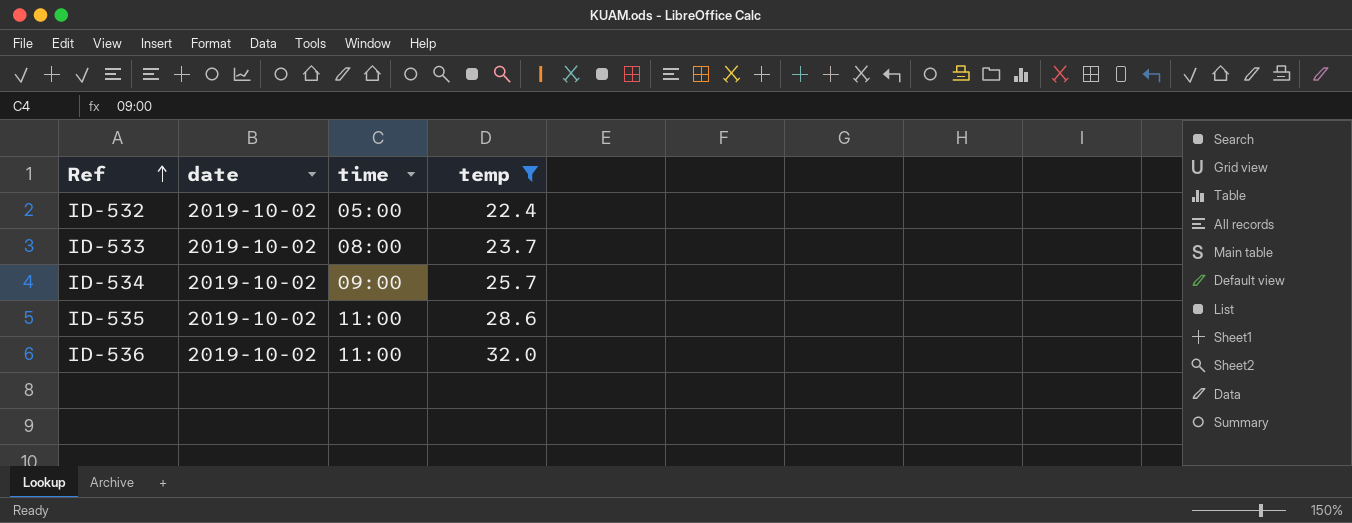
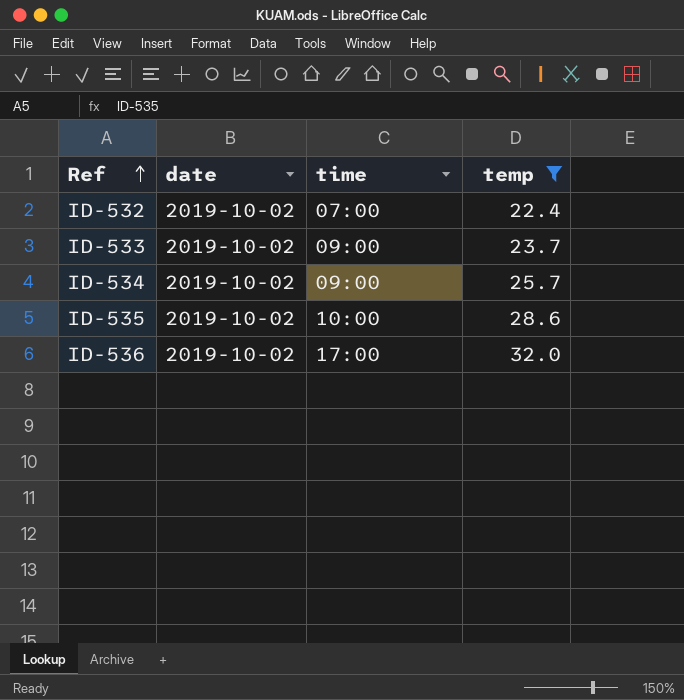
ID-532 | time: 05:00 -> 07:00
ID-533 | time: 08:00 -> 09:00
ID-535 | time: 11:00 -> 10:00
ID-536 | time: 11:00 -> 17:00

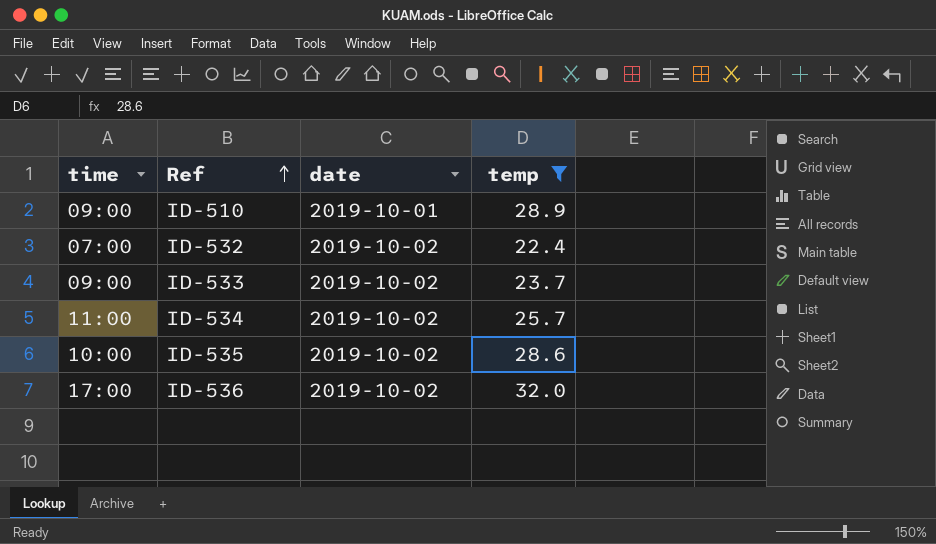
column time | position: 3 -> 1
row ID-510: none -> 09:00 | 2019-10-01 | 28.9
ID-534 | time: 09:00 -> 11:00

